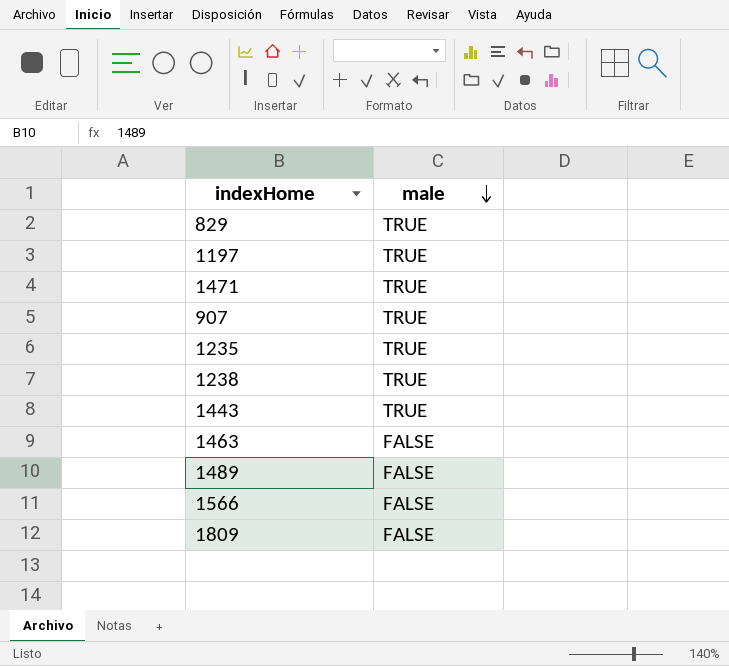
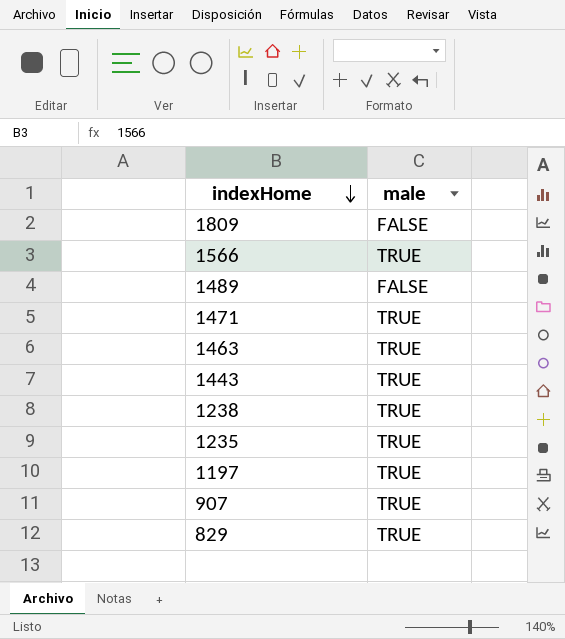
row order: male descending -> indexHome descending
1566 | male: FALSE -> TRUE
1463 | male: FALSE -> TRUE

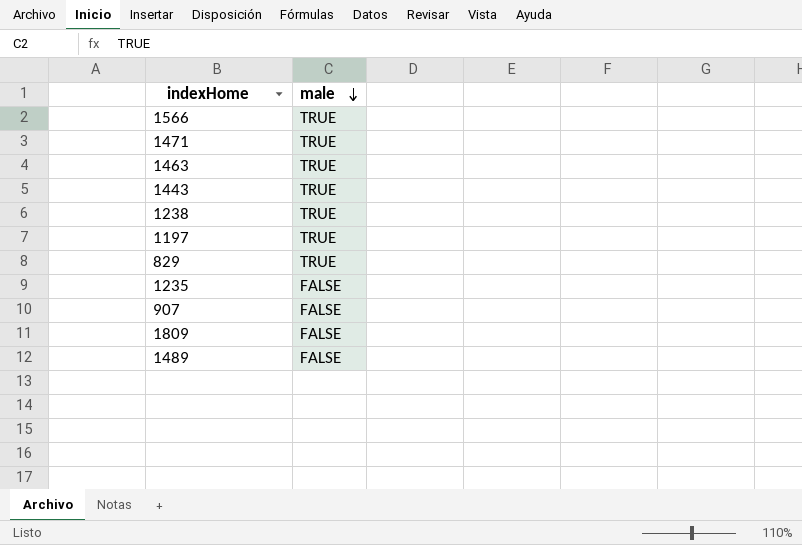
row order: indexHome descending -> male descending
1235 | male: TRUE -> FALSE
907 | male: TRUE -> FALSE

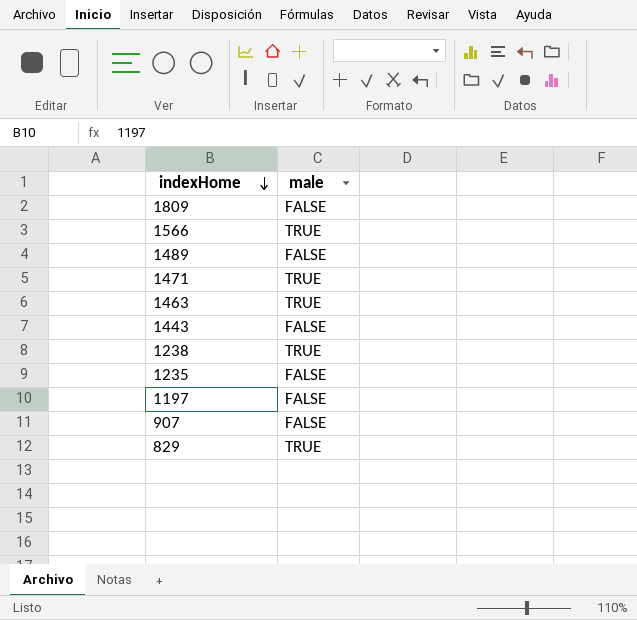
row order: male descending -> indexHome descending
1443 | male: TRUE -> FALSE
1197 | male: TRUE -> FALSE

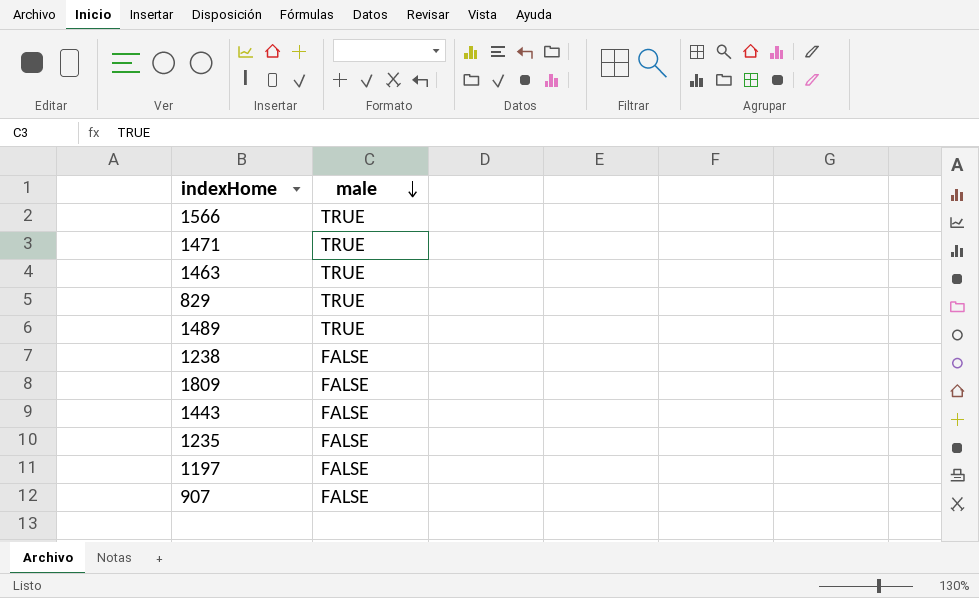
row order: indexHome descending -> male descending
1489 | male: FALSE -> TRUE
1238 | male: TRUE -> FALSE

